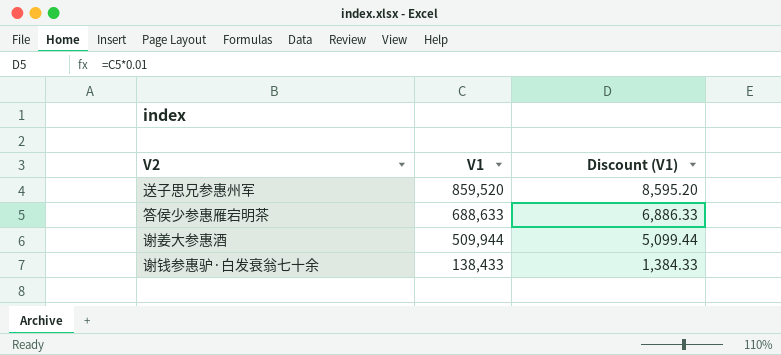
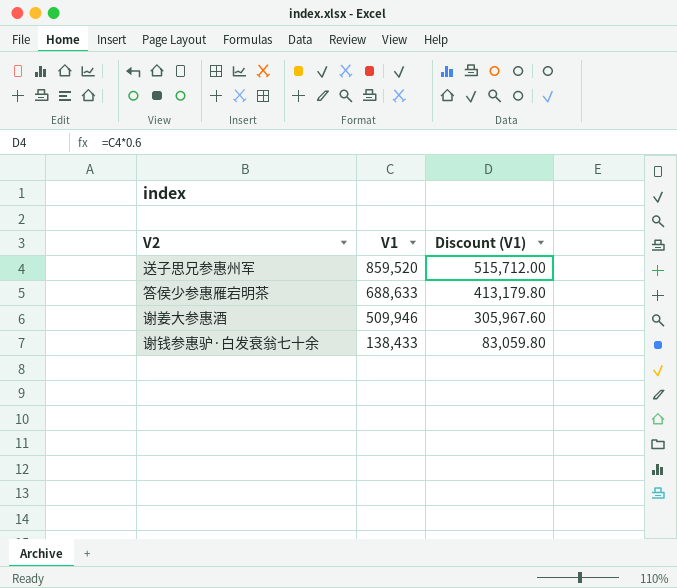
column Discount (V1) | formula: [V1] * 0.01 -> [V1] * 0.6
谢姜大参惠酒 | V1: 509,944 -> 509,946

